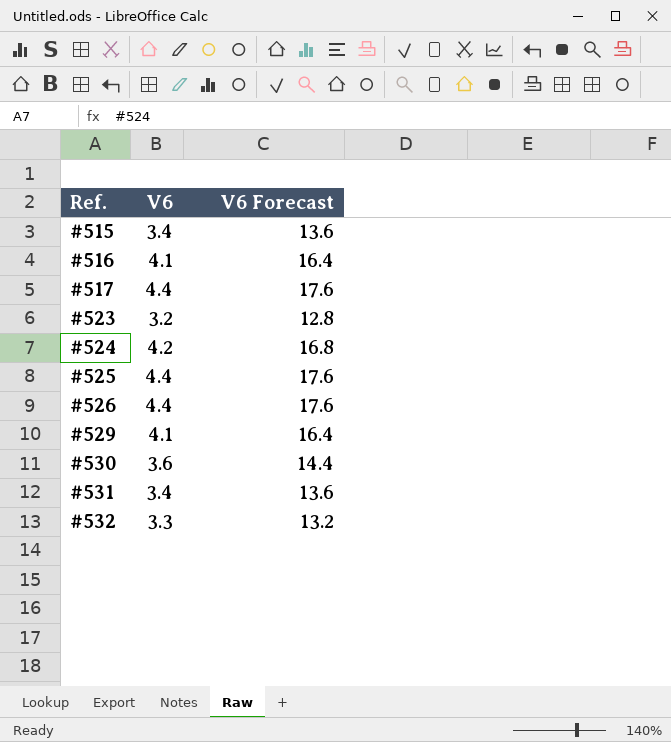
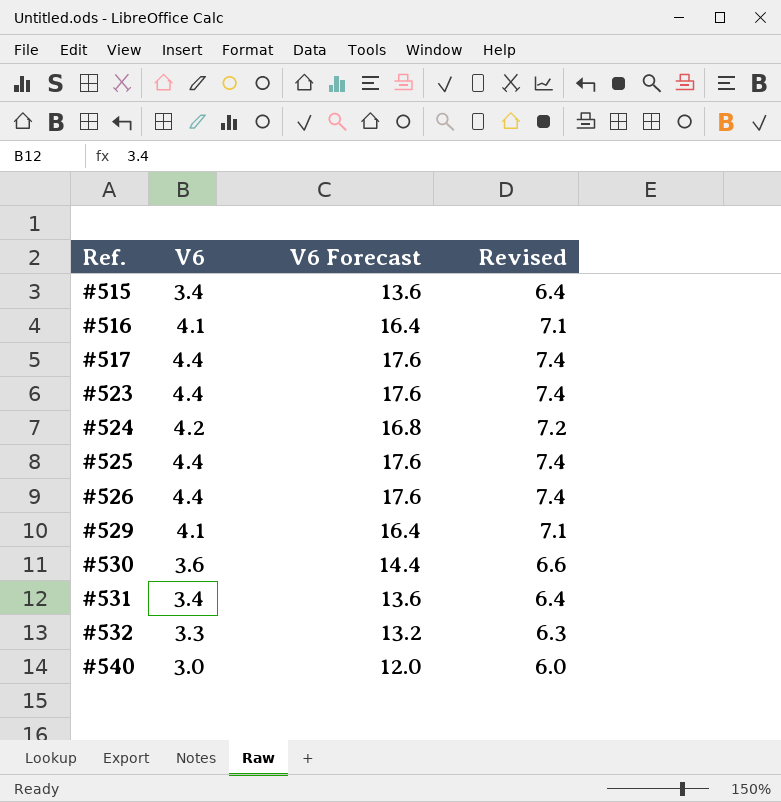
column Revised | formula: none -> [V6] + 3
#523 | V6: 3.2 -> 4.4
#523 | V6 Forecast: 12.8 -> 17.6
row #540: none -> 3.0 | 12.0 | 6.0

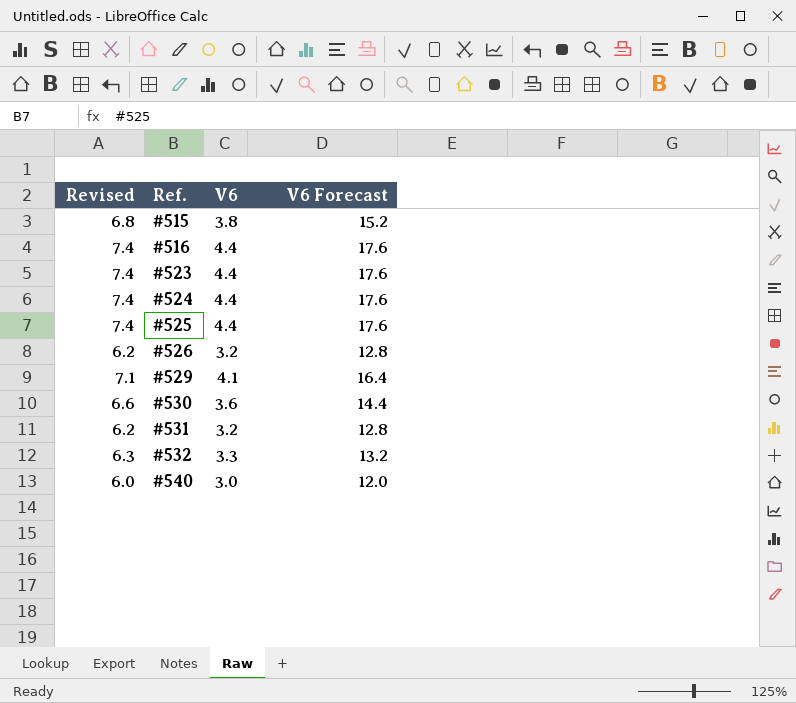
column Revised | position: 4 -> 1
row #517: 4.4 | 17.6 | 7.4 -> none
#515 | Revised: 6.4 -> 6.8
#515 | V6: 3.4 -> 3.8
#515 | V6 Forecast: 13.6 -> 15.2
#516 | Revised: 7.1 -> 7.4
#516 | V6: 4.1 -> 4.4
#516 | V6 Forecast: 16.4 -> 17.6
#524 | Revised: 7.2 -> 7.4
#524 | V6: 4.2 -> 4.4
#524 | V6 Forecast: 16.8 -> 17.6
#526 | Revised: 7.4 -> 6.2
#526 | V6: 4.4 -> 3.2
#526 | V6 Forecast: 17.6 -> 12.8
#531 | Revised: 6.4 -> 6.2
#531 | V6: 3.4 -> 3.2
#531 | V6 Forecast: 13.6 -> 12.8

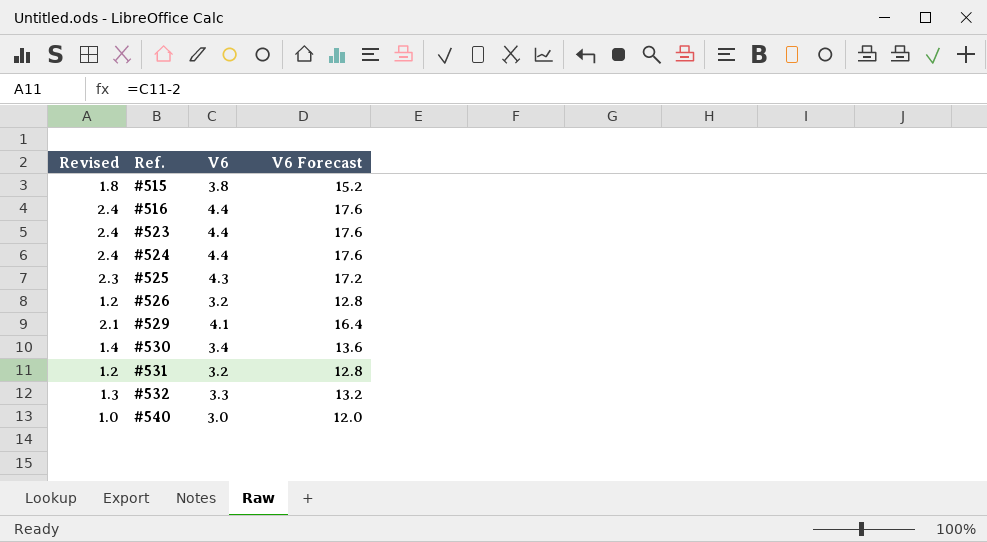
column Revised | formula: [V6] + 3 -> [V6] - 2
#525 | V6: 4.4 -> 4.3
#525 | V6 Forecast: 17.6 -> 17.2
#530 | V6: 3.6 -> 3.4
#530 | V6 Forecast: 14.4 -> 13.6

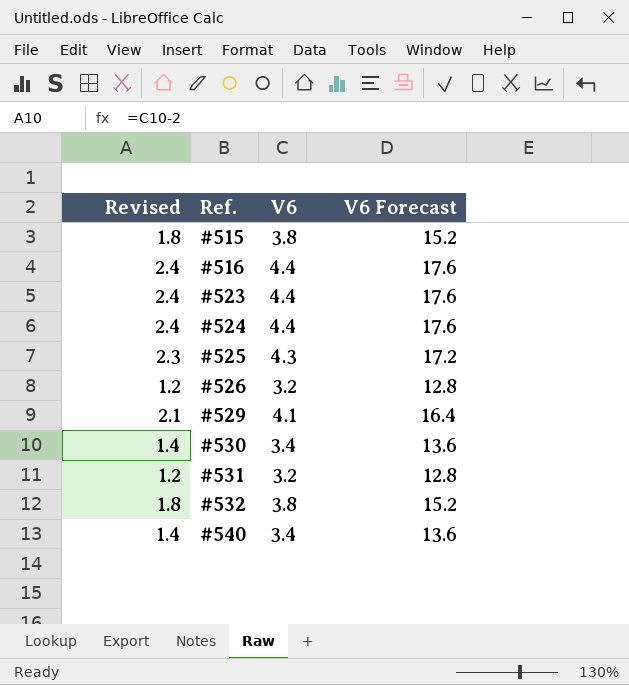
#532 | Revised: 1.3 -> 1.8
#532 | V6: 3.3 -> 3.8
#532 | V6 Forecast: 13.2 -> 15.2
#540 | Revised: 1.0 -> 1.4
#540 | V6: 3.0 -> 3.4
#540 | V6 Forecast: 12.0 -> 13.6

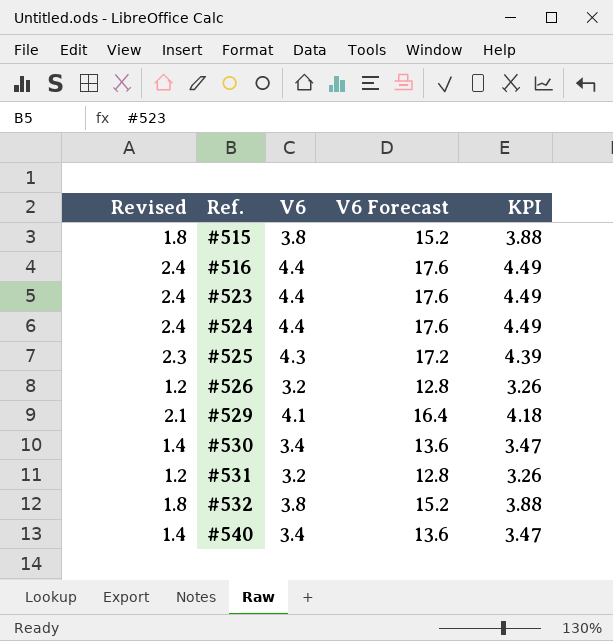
column KPI | formula: none -> [V6] * 1.02

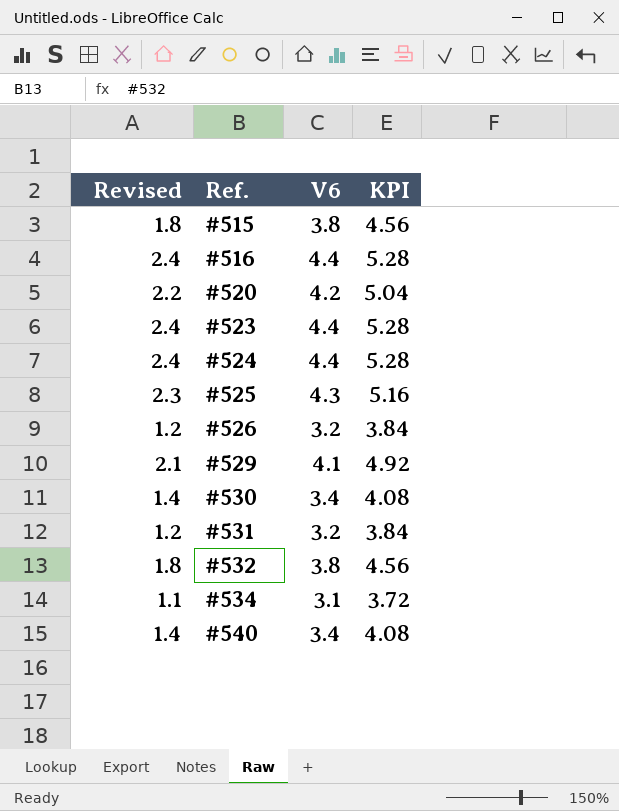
column V6 Forecast | formula: [V6] * 4 -> none
column KPI | formula: [V6] * 1.02 -> [V6] * 1.2
row #520: none -> 2.2 | 4.2 | 5.04
row #534: none -> 1.1 | 3.1 | 3.72

